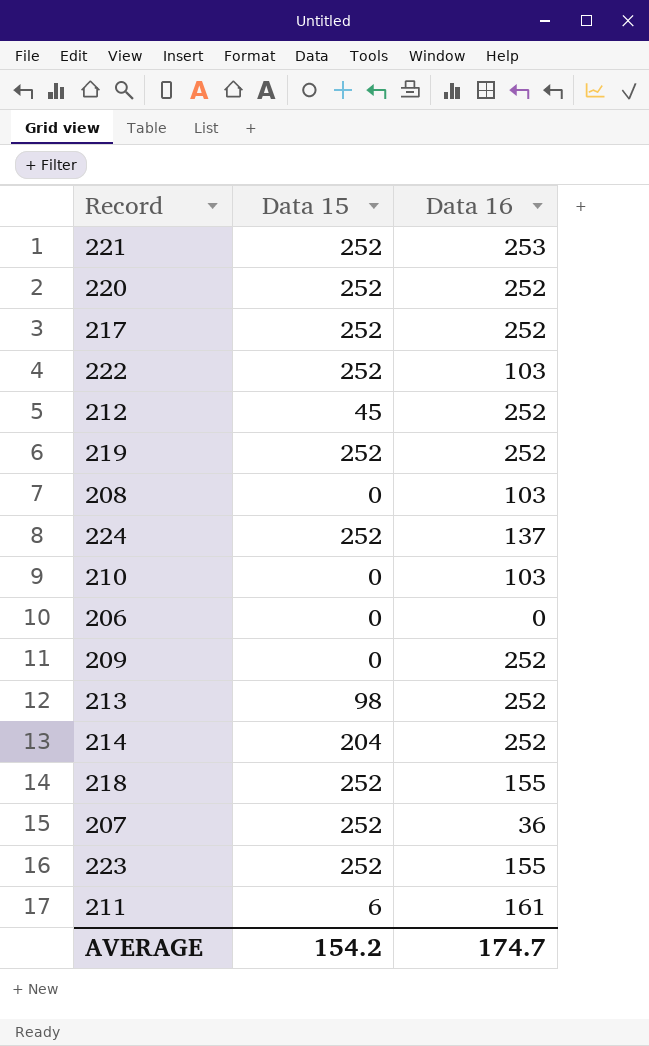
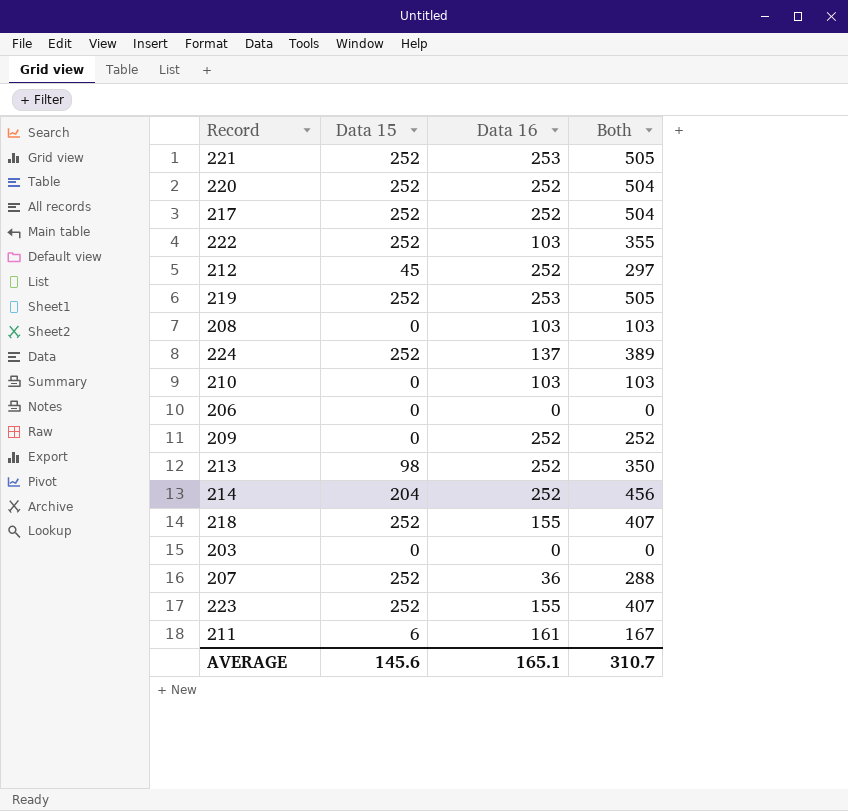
column Both | formula: none -> [Data 15] + [Data 16]
219 | Data 16: 252 -> 253
row 203: none -> 0 | 0 | 0
AVERAGE | Data 15: 154.2 -> 145.6
AVERAGE | Data 16: 174.7 -> 165.1

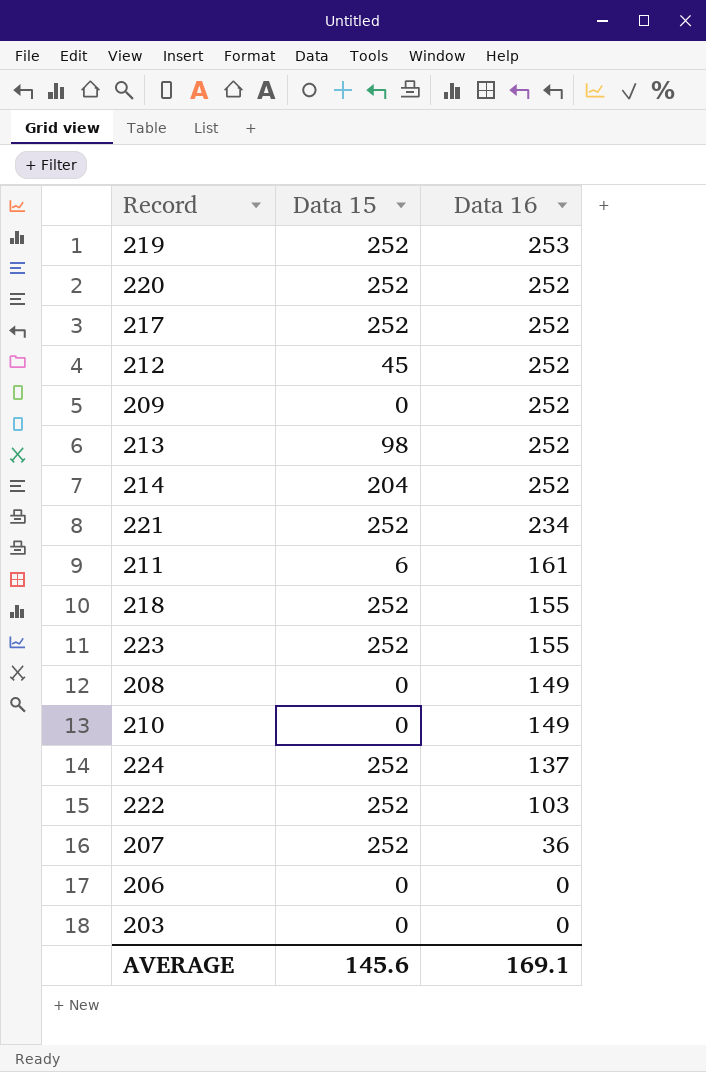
row order: none -> Data 16 descending
column Both | formula: [Data 15] + [Data 16] -> none
221 | Data 16: 253 -> 234
208 | Data 16: 103 -> 149
210 | Data 16: 103 -> 149
AVERAGE | Data 16: 165.1 -> 169.1

